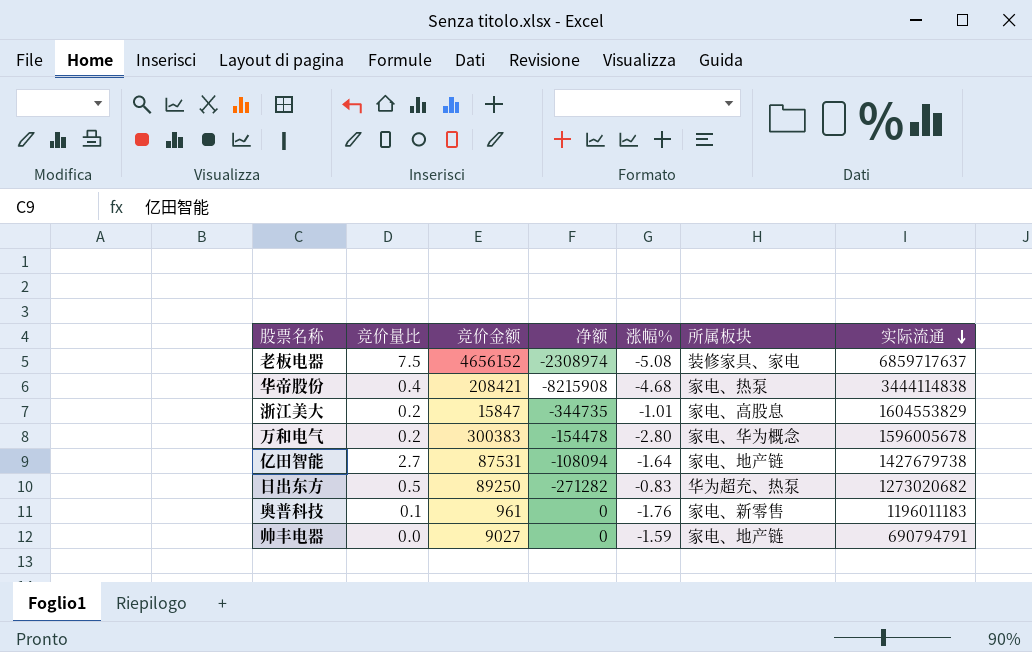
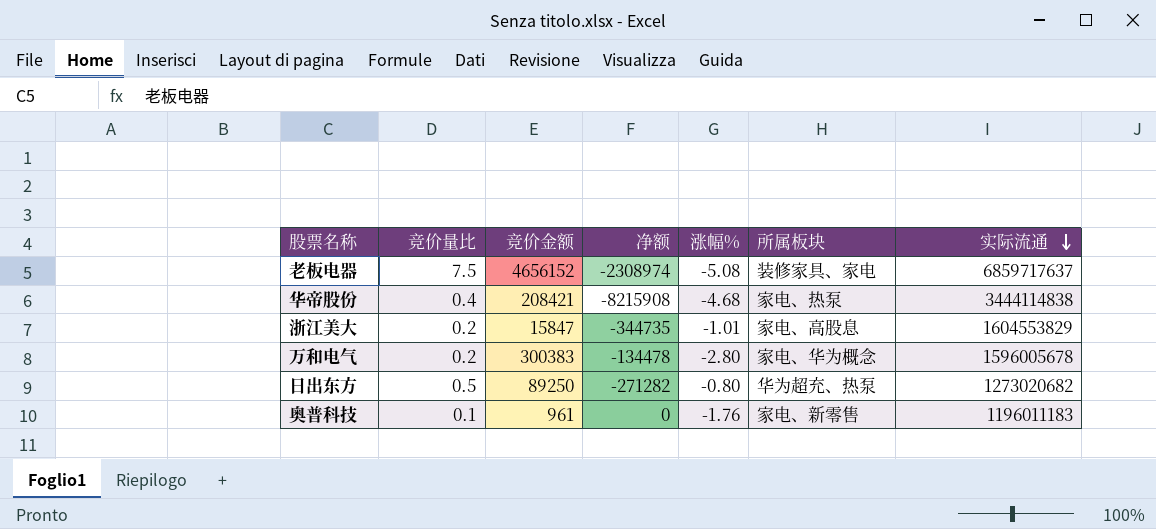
row 亿田智能: 2.7 | 87531 | -108094 | -1.64 | 家电、地产链 | 1427679738 -> none
row 帅丰电器: 0.0 | 9027 | 0 | -1.59 | 家电、地产链 | 690794791 -> none
万和电气 | 净额: -154478 -> -134478
日出东方 | 涨幅%: -0.83 -> -0.80

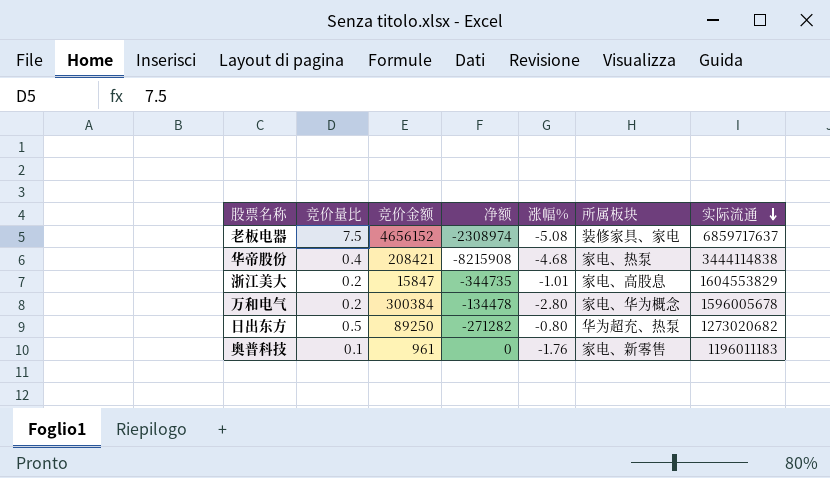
万和电气 | 竞价金额: 300383 -> 300384

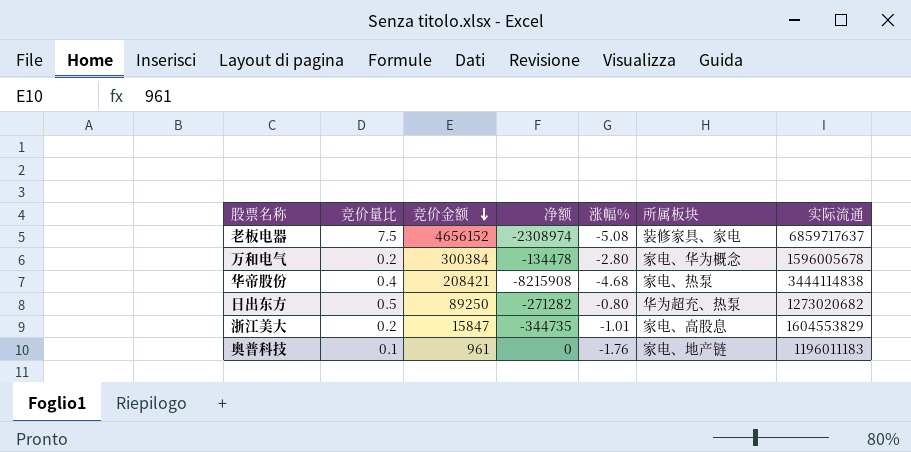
row order: 实际流通 descending -> 竞价金额 descending
奥普科技 | 所属板块: 家电、新零售 -> 家电、地产链

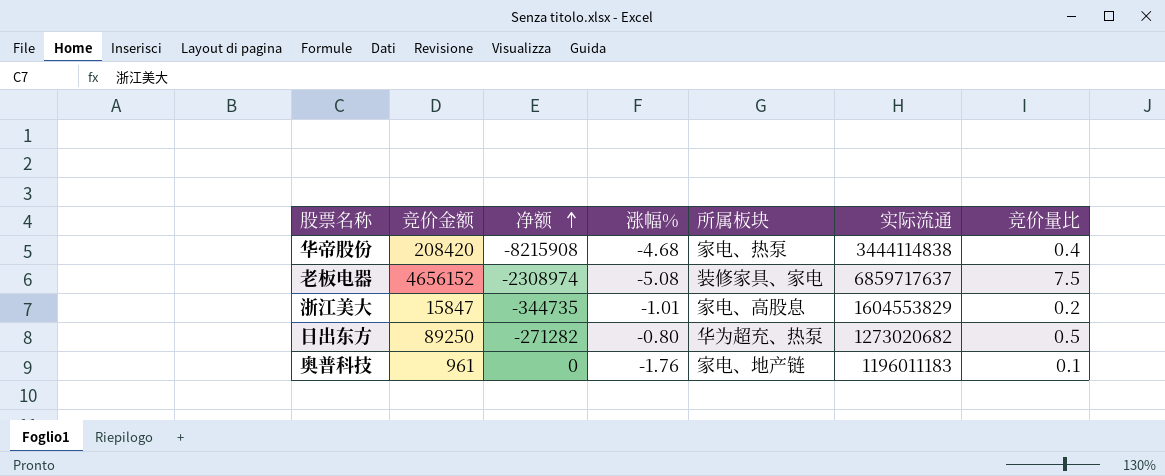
row order: 竞价金额 descending -> 净额 ascending
column 竞价量比 | position: 2 -> 7
row 万和电气: 0.2 | 300384 | -134478 | -2.80 | 家电、华为概念 | 1596005678 -> none
华帝股份 | 竞价金额: 208421 -> 208420

